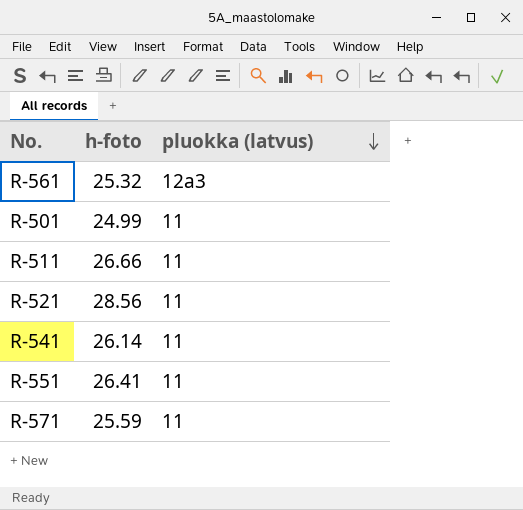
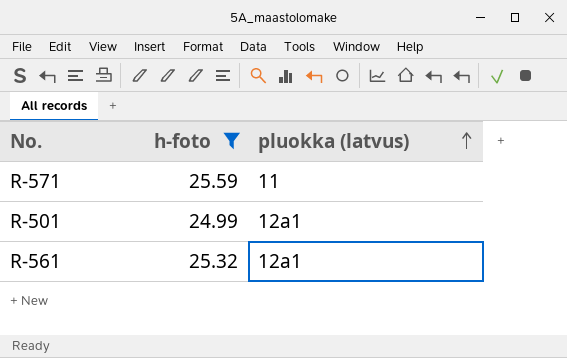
filter: none -> h-foto <= 25.59
row order: pluokka (latvus) descending -> pluokka (latvus) ascending
R-501 | pluokka (latvus): 11 -> 12a1
R-561 | pluokka (latvus): 12a3 -> 12a1

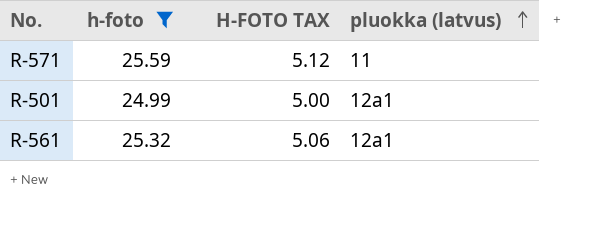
column H-FOTO TAX | formula: none -> [h-foto] * 0.2

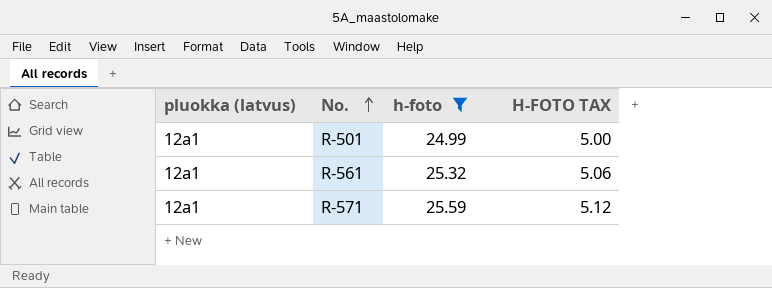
row order: pluokka (latvus) ascending -> No. ascending
column pluokka (latvus) | position: 4 -> 1
R-571 | pluokka (latvus): 11 -> 12a1

